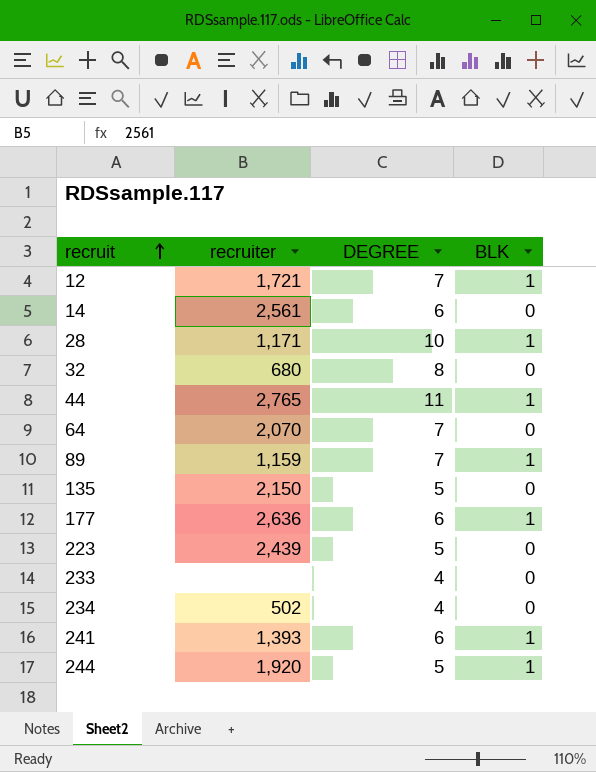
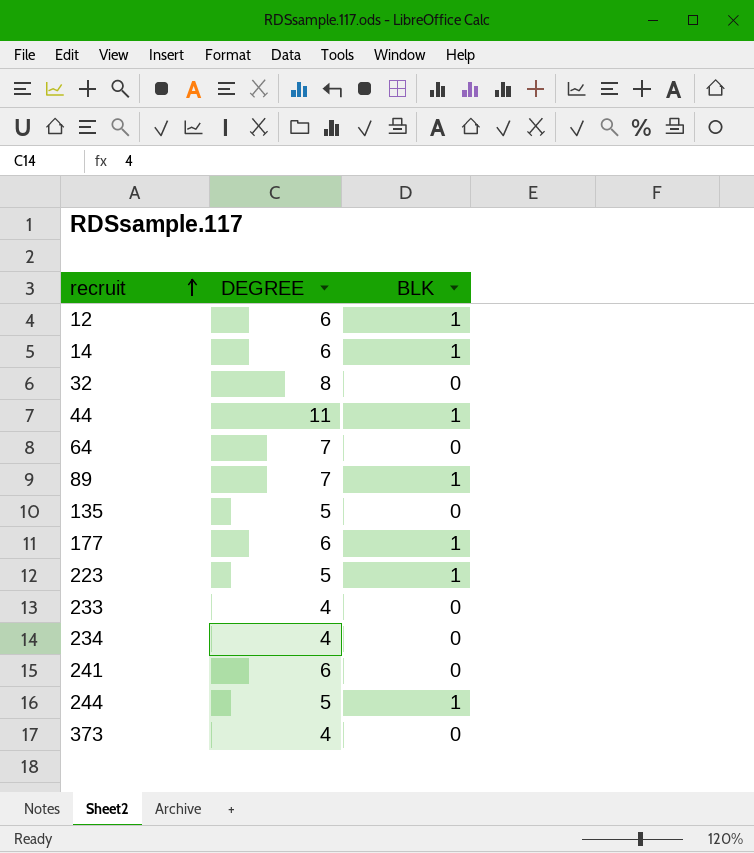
column recruiter | position: 2 -> none
row 28: 1,171 | 10 | 1 -> none
12 | DEGREE: 7 -> 6
14 | BLK: 0 -> 1
223 | BLK: 0 -> 1
241 | BLK: 1 -> 0
row 373: none -> 4 | 0

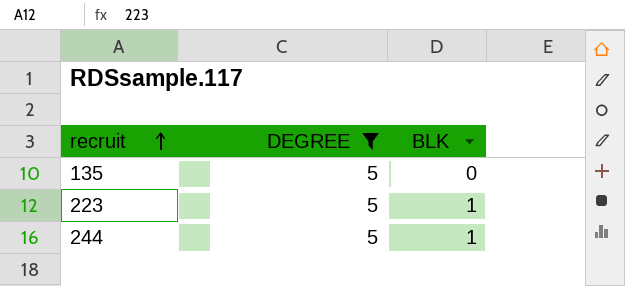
filter: none -> DEGREE = 5

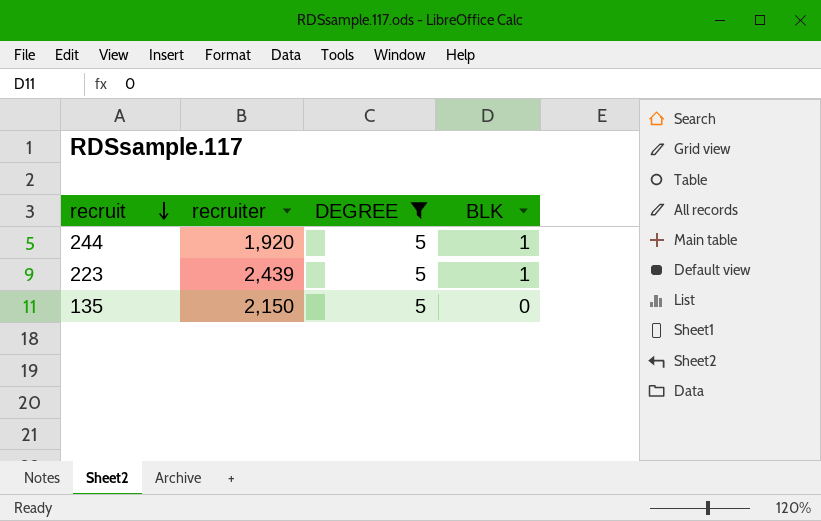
row order: recruit ascending -> recruit descending
column recruiter | position: none -> 2

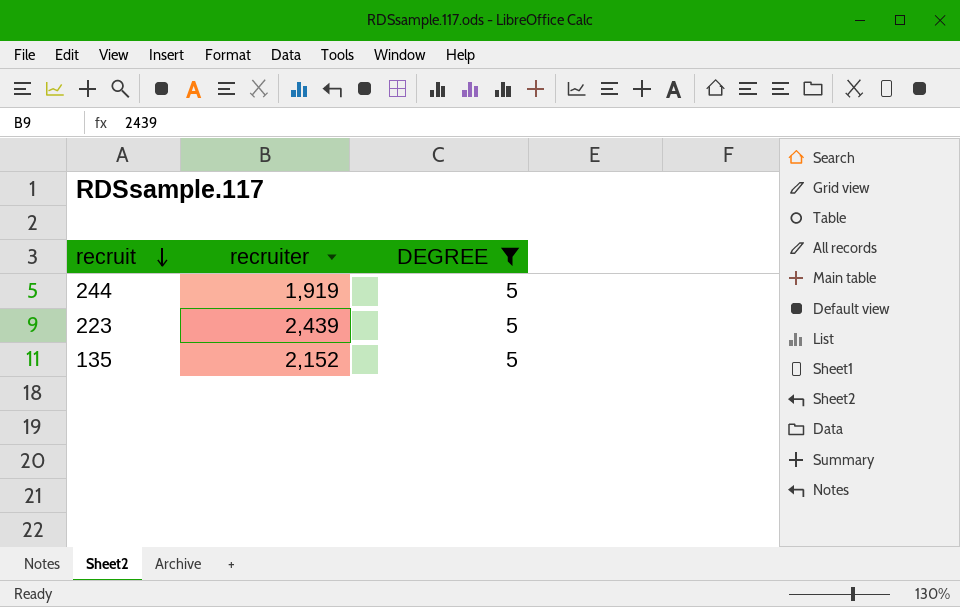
column BLK | position: 4 -> none
244 | recruiter: 1,920 -> 1,919
135 | recruiter: 2,150 -> 2,152

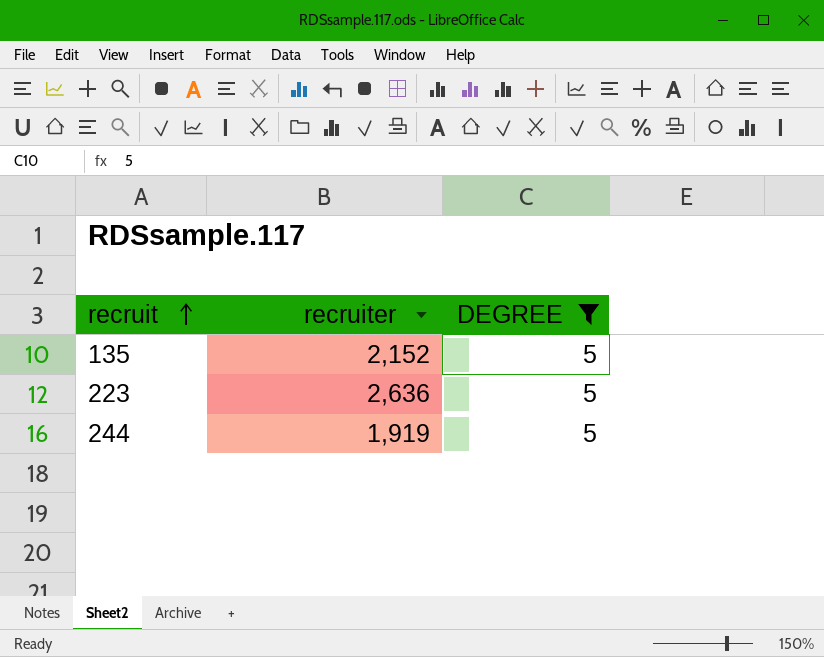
row order: recruit descending -> recruit ascending
223 | recruiter: 2,439 -> 2,636

